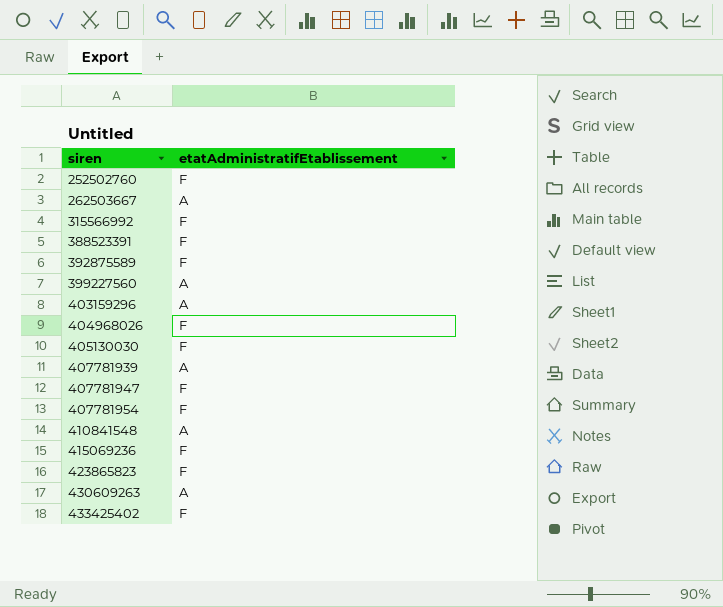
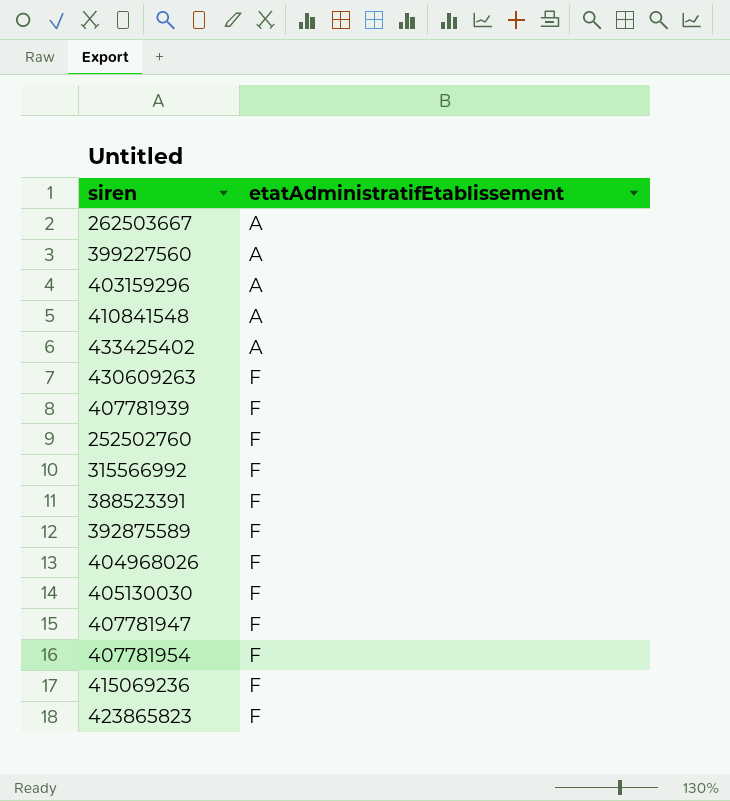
row order: siren ascending -> etatAdministratifEtablissement ascending
433425402 | etatAdministratifEtablissement: F -> A
430609263 | etatAdministratifEtablissement: A -> F
407781939 | etatAdministratifEtablissement: A -> F

